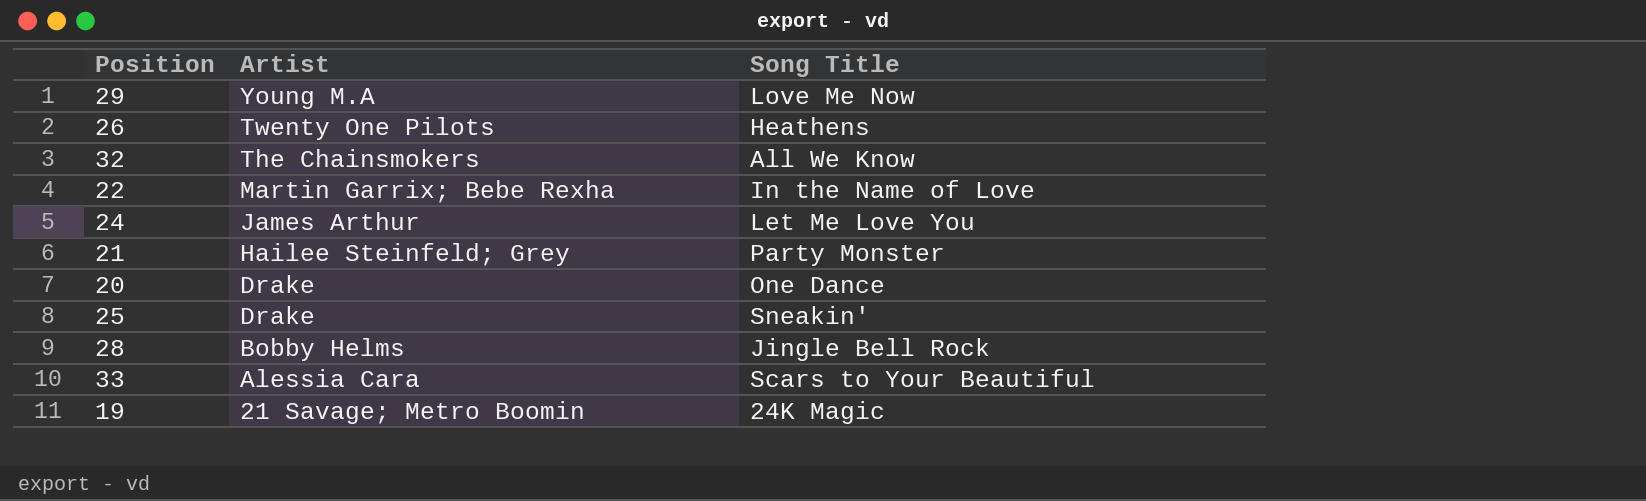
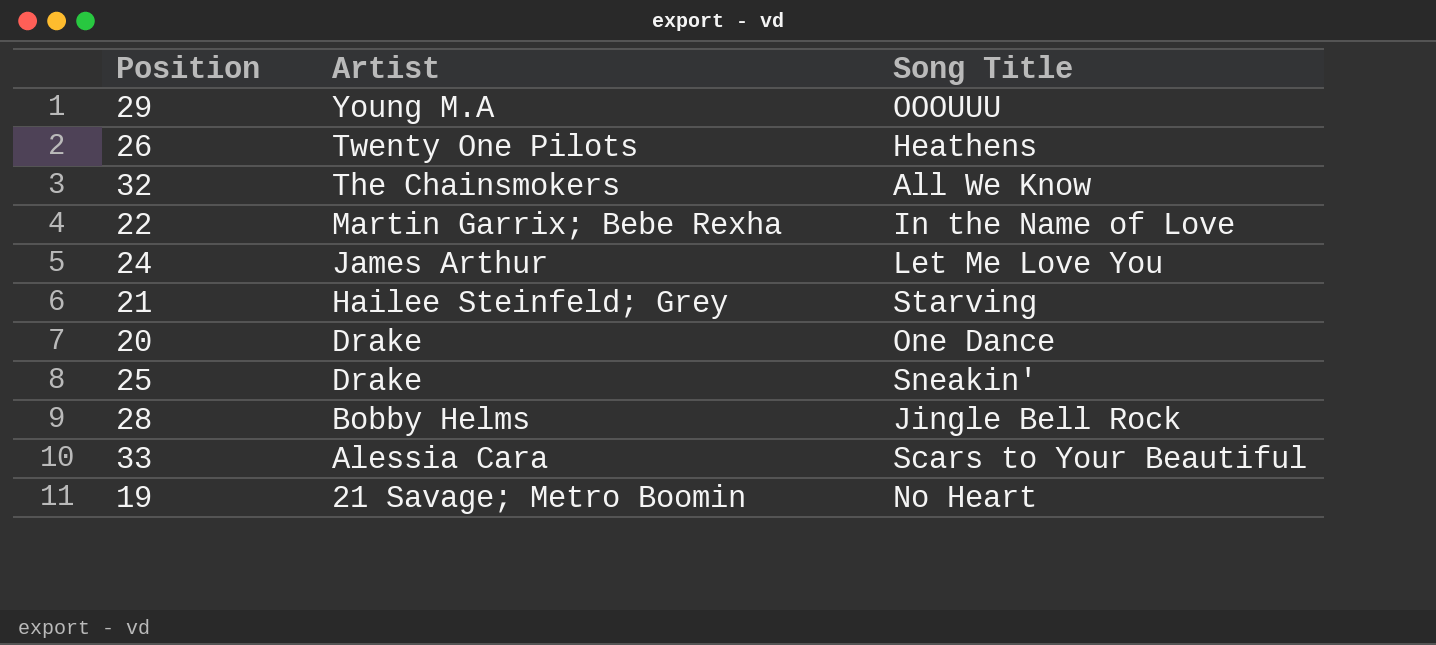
29 | Song Title: Love Me Now -> OOOUUU
21 | Song Title: Party Monster -> Starving
19 | Song Title: 24K Magic -> No Heart

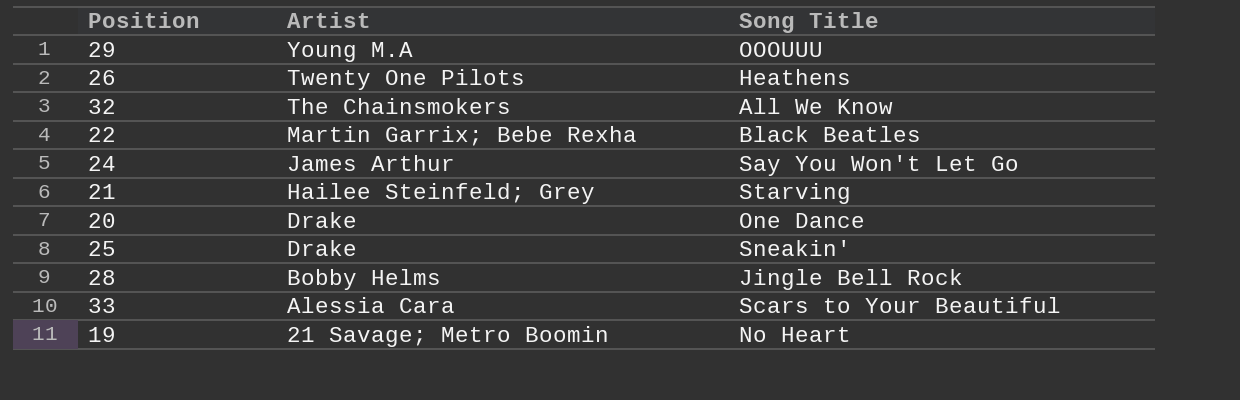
22 | Song Title: In the Name of Love -> Black Beatles
24 | Song Title: Let Me Love You -> Say You Won't Let Go

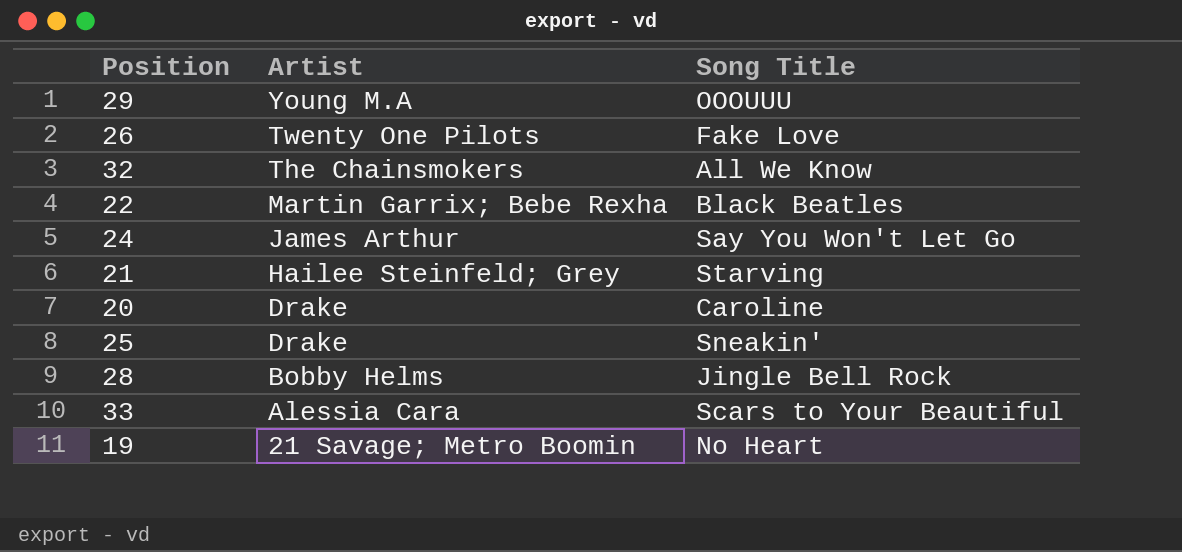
26 | Song Title: Heathens -> Fake Love
20 | Song Title: One Dance -> Caroline

